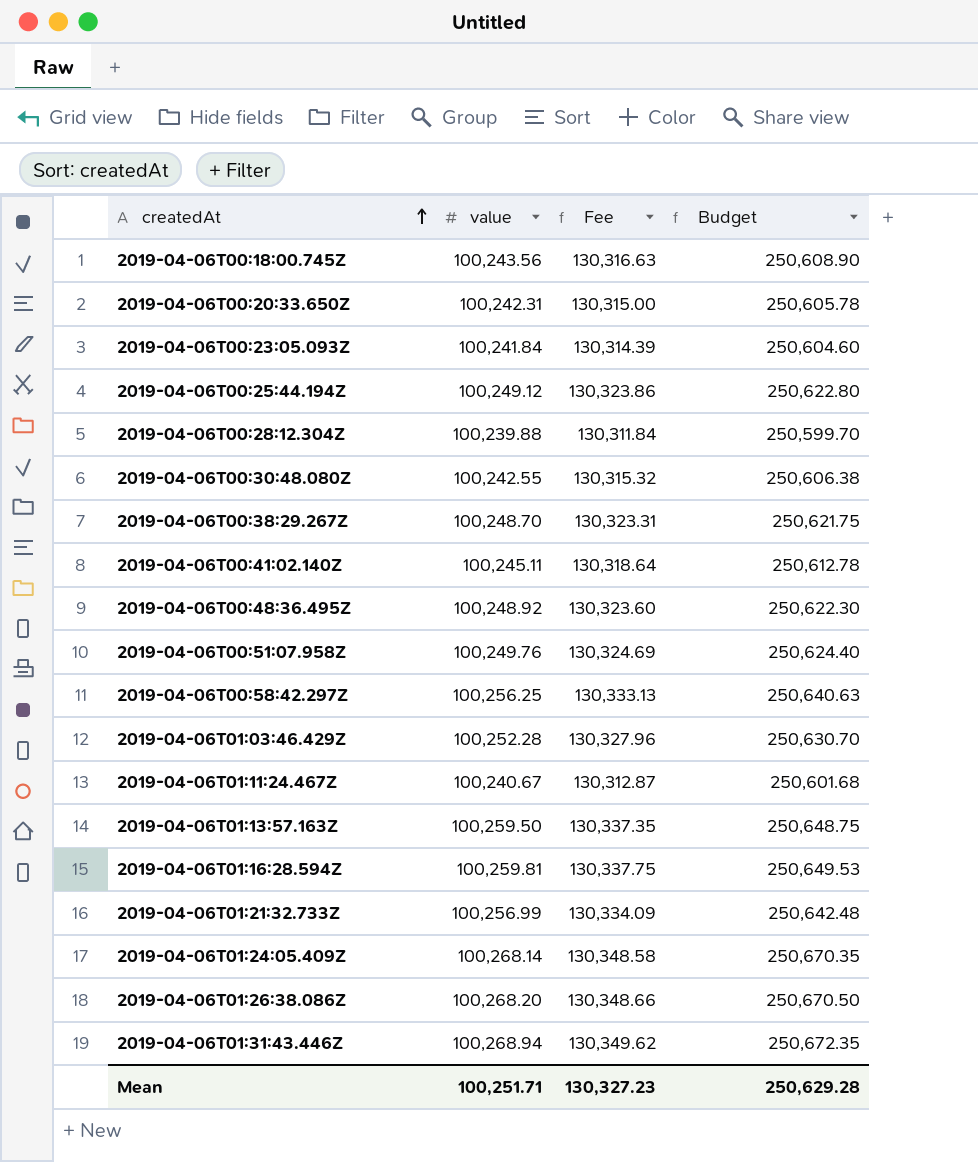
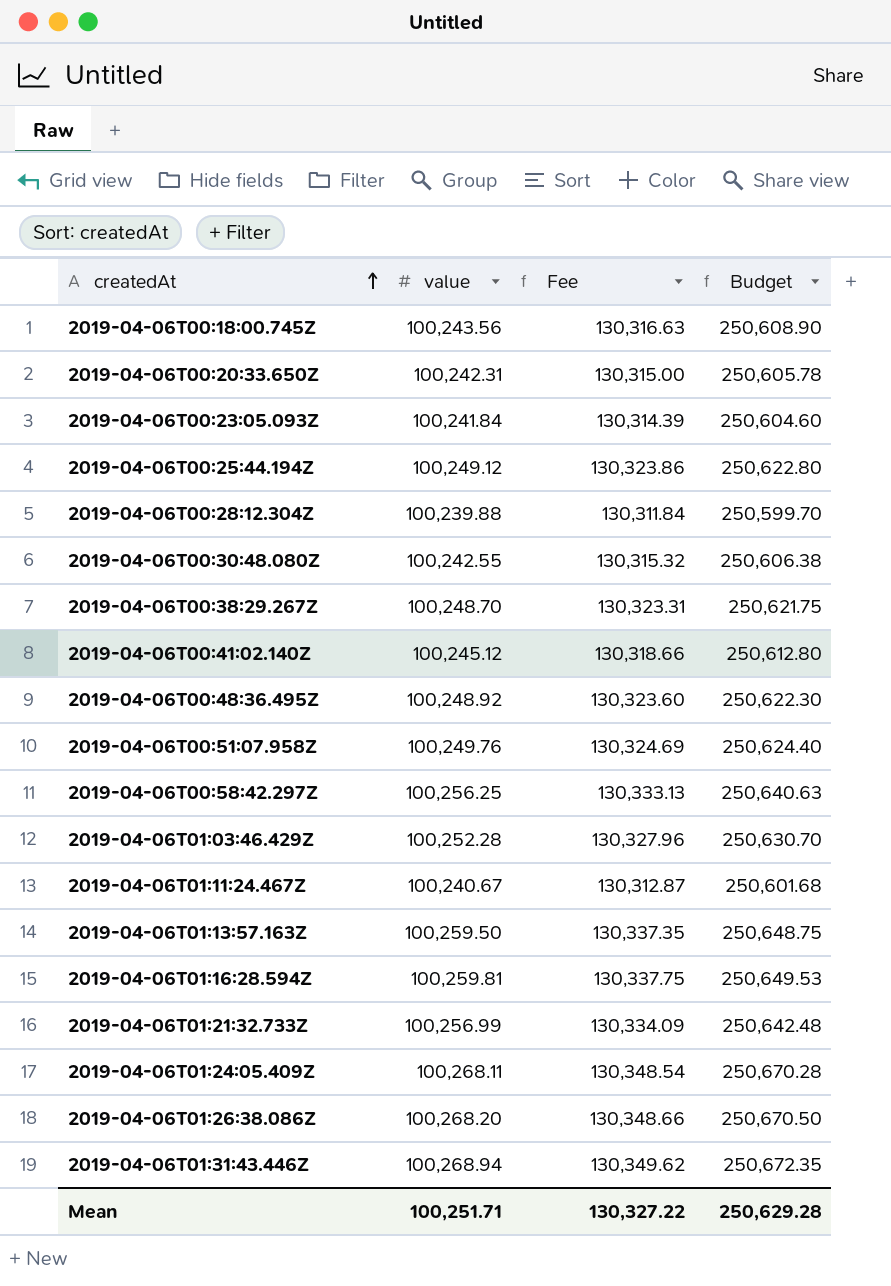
2019-04-06T00:41:02.140Z | value: 100,245.11 -> 100,245.12
2019-04-06T00:41:02.140Z | Fee: 130,318.64 -> 130,318.66
2019-04-06T00:41:02.140Z | Budget: 250,612.78 -> 250,612.80
2019-04-06T01:24:05.409Z | value: 100,268.14 -> 100,268.11
2019-04-06T01:24:05.409Z | Fee: 130,348.58 -> 130,348.54
2019-04-06T01:24:05.409Z | Budget: 250,670.35 -> 250,670.28
Mean | Fee: 130,327.23 -> 130,327.22

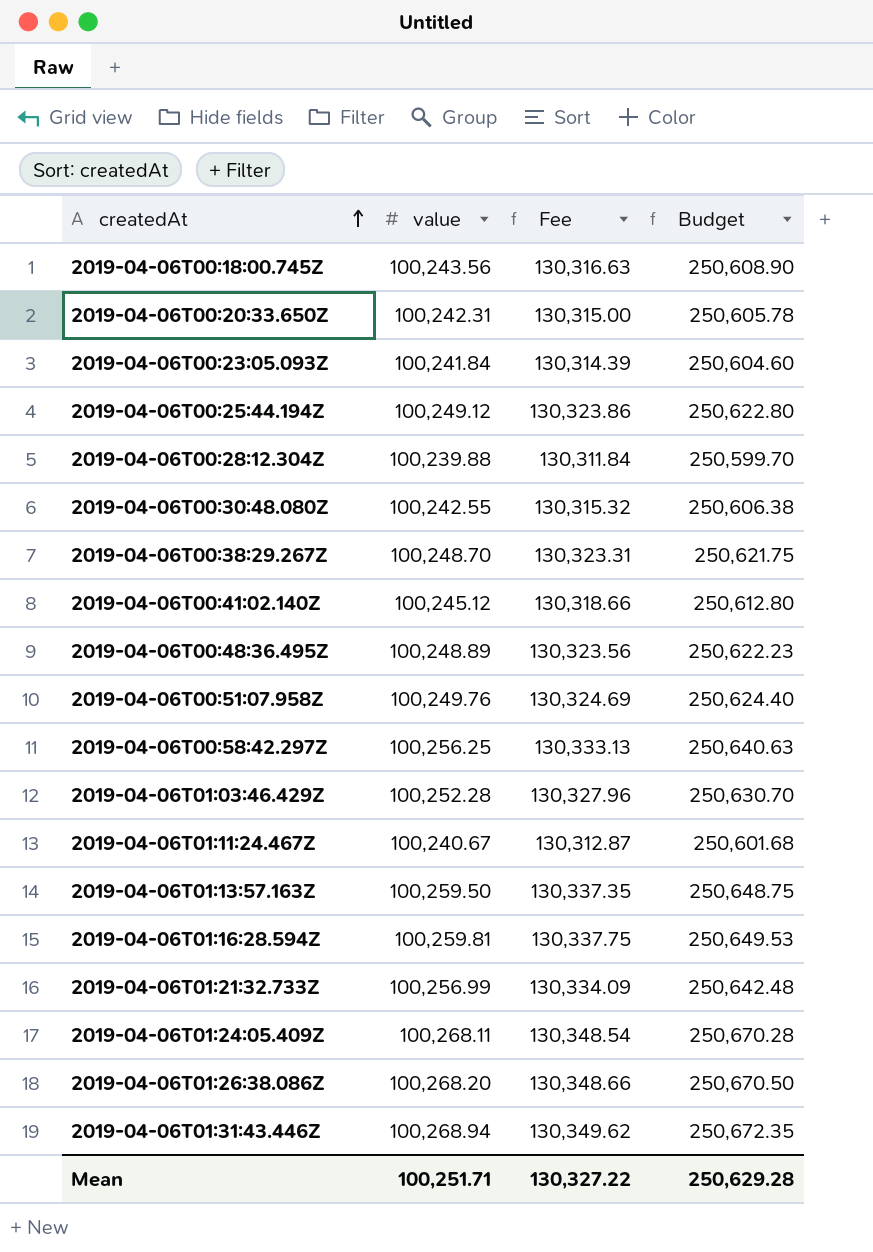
2019-04-06T00:48:36.495Z | value: 100,248.92 -> 100,248.89
2019-04-06T00:48:36.495Z | Fee: 130,323.60 -> 130,323.56
2019-04-06T00:48:36.495Z | Budget: 250,622.30 -> 250,622.23

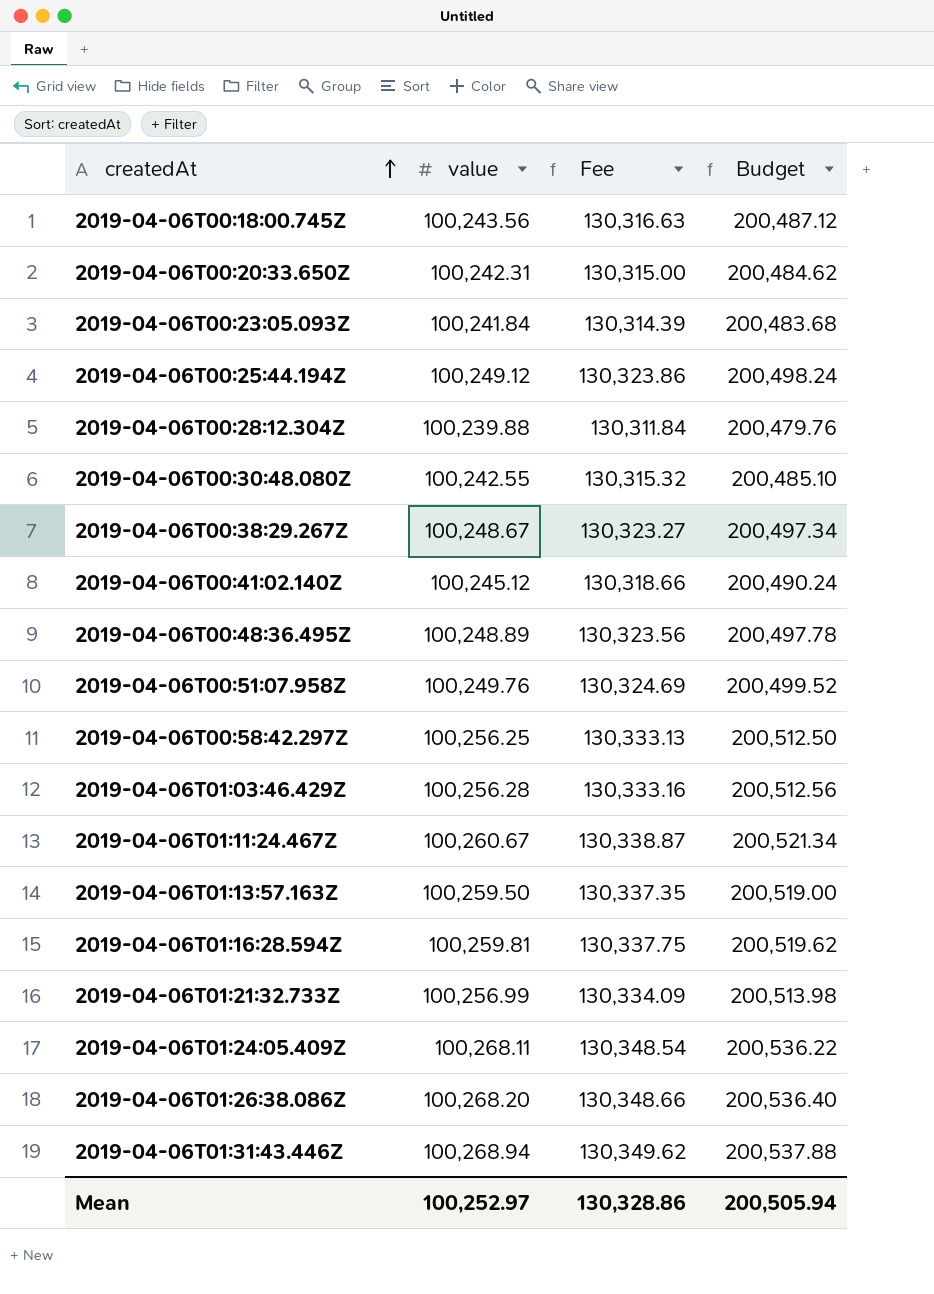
column Budget | formula: [value] * 2.5 -> [value] * 2
2019-04-06T00:38:29.267Z | value: 100,248.70 -> 100,248.67
2019-04-06T00:38:29.267Z | Fee: 130,323.31 -> 130,323.27
2019-04-06T01:03:46.429Z | value: 100,252.28 -> 100,256.28
2019-04-06T01:03:46.429Z | Fee: 130,327.96 -> 130,333.16
2019-04-06T01:11:24.467Z | value: 100,240.67 -> 100,260.67
2019-04-06T01:11:24.467Z | Fee: 130,312.87 -> 130,338.87
Mean | value: 100,251.71 -> 100,252.97
Mean | Fee: 130,327.22 -> 130,328.86
Mean | Budget: 250,629.28 -> 200,505.94

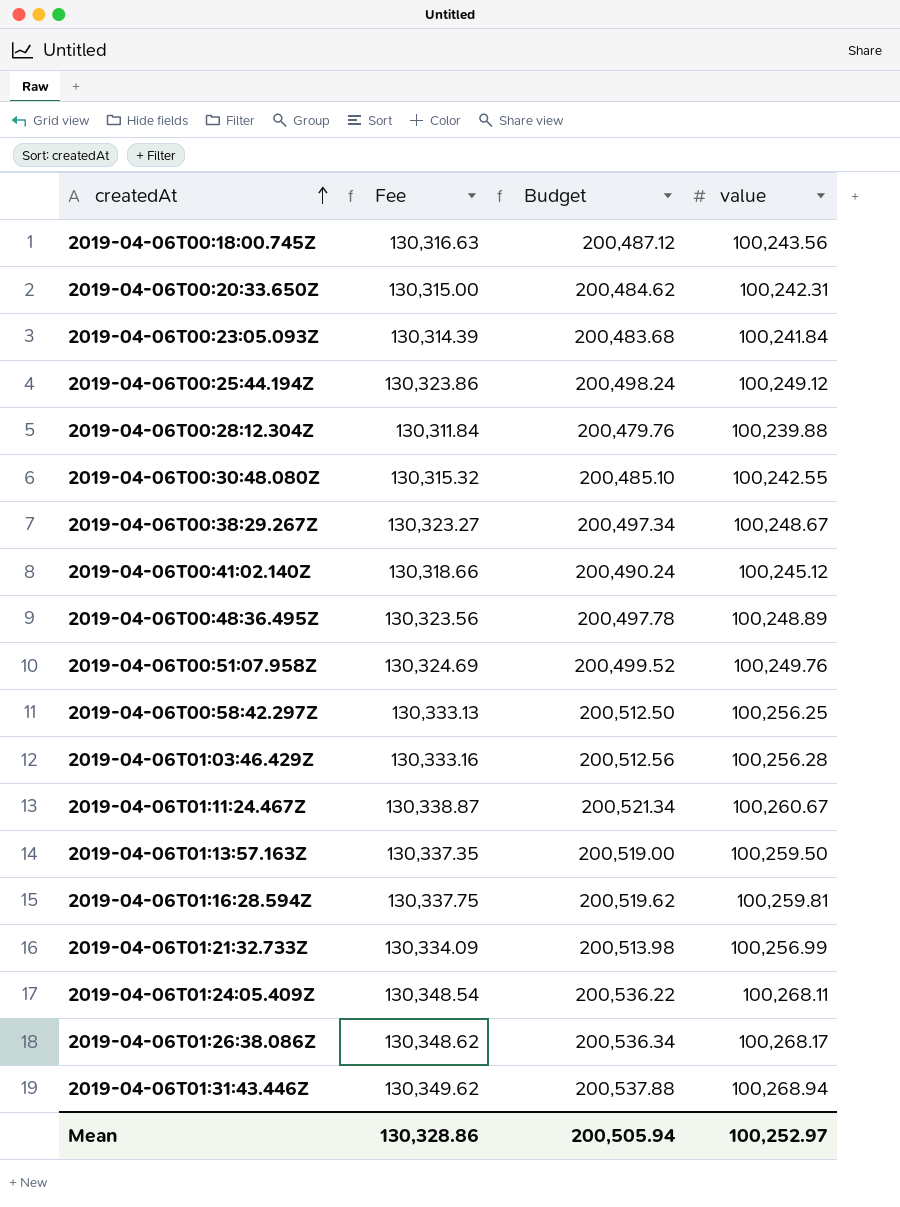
column value | position: 2 -> 4
2019-04-06T01:26:38.086Z | Fee: 130,348.66 -> 130,348.62
2019-04-06T01:26:38.086Z | Budget: 200,536.40 -> 200,536.34
2019-04-06T01:26:38.086Z | value: 100,268.20 -> 100,268.17

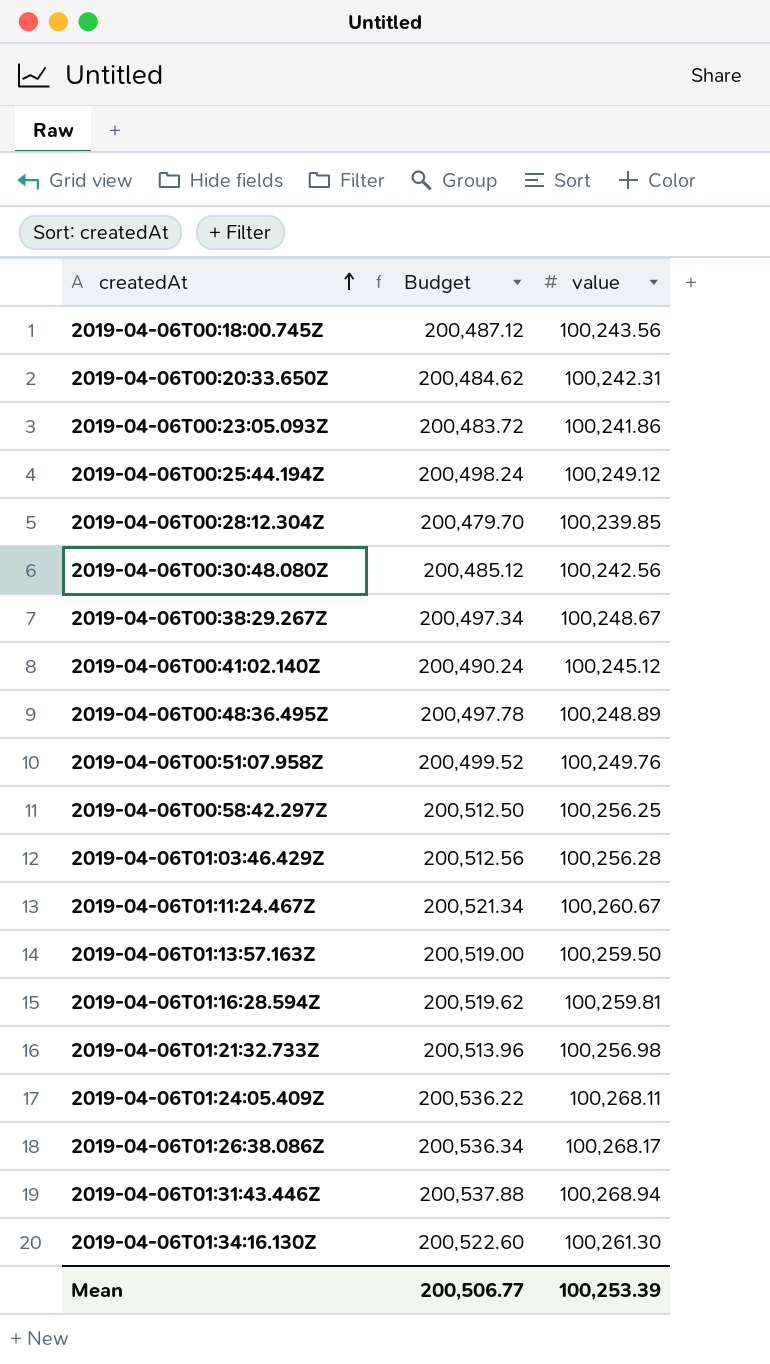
column Fee | formula: [value] * 1.3 -> none
2019-04-06T00:23:05.093Z | Budget: 200,483.68 -> 200,483.72
2019-04-06T00:23:05.093Z | value: 100,241.84 -> 100,241.86
2019-04-06T00:28:12.304Z | Budget: 200,479.76 -> 200,479.70
2019-04-06T00:28:12.304Z | value: 100,239.88 -> 100,239.85
2019-04-06T00:30:48.080Z | Budget: 200,485.10 -> 200,485.12
2019-04-06T00:30:48.080Z | value: 100,242.55 -> 100,242.56
2019-04-06T01:21:32.733Z | Budget: 200,513.98 -> 200,513.96
2019-04-06T01:21:32.733Z | value: 100,256.99 -> 100,256.98
row 2019-04-06T01:34:16.130Z: none -> 200,522.60 | 100,261.30
Mean | Budget: 200,505.94 -> 200,506.77
Mean | value: 100,252.97 -> 100,253.39

